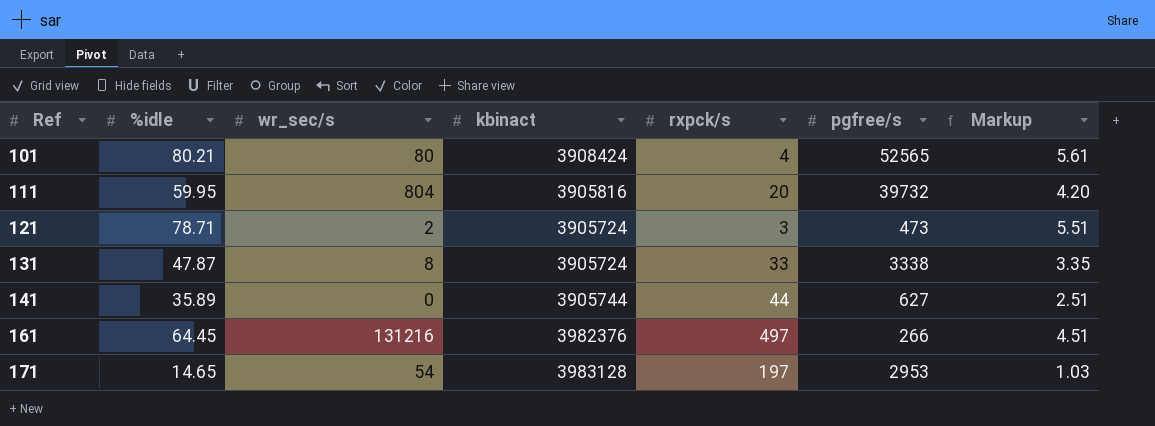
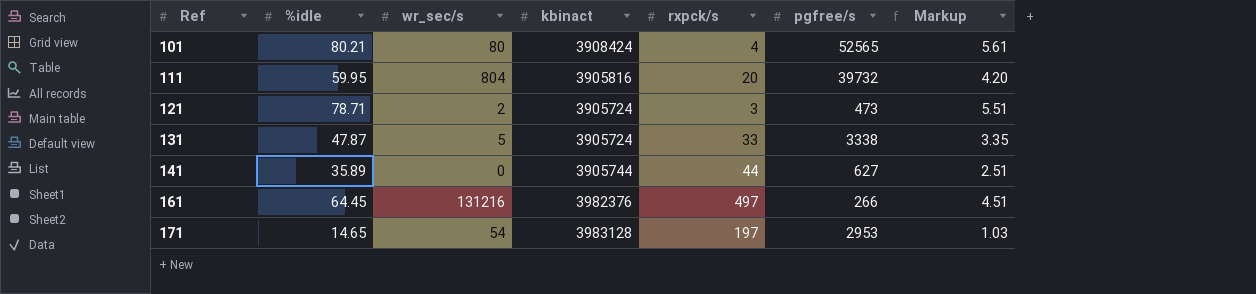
131 | wr_sec/s: 8 -> 5

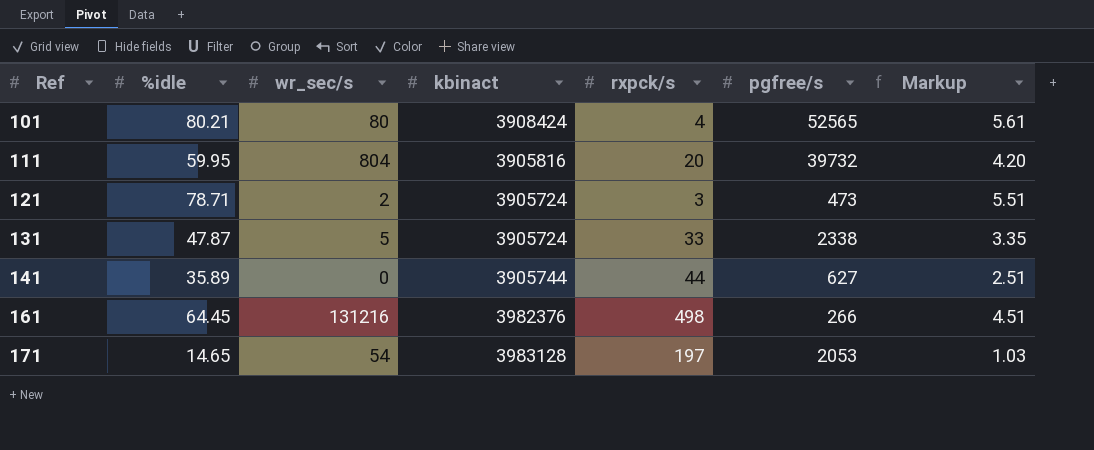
131 | pgfree/s: 3338 -> 2338
161 | rxpck/s: 497 -> 498
171 | pgfree/s: 2953 -> 2053

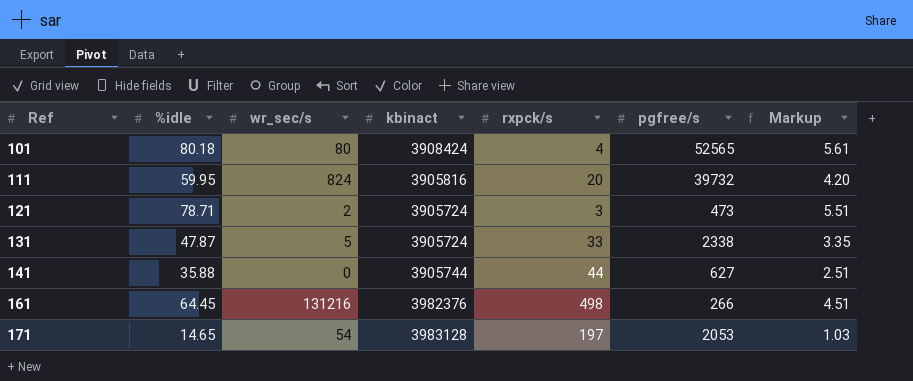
101 | %idle: 80.21 -> 80.18
111 | wr_sec/s: 804 -> 824
141 | %idle: 35.89 -> 35.88

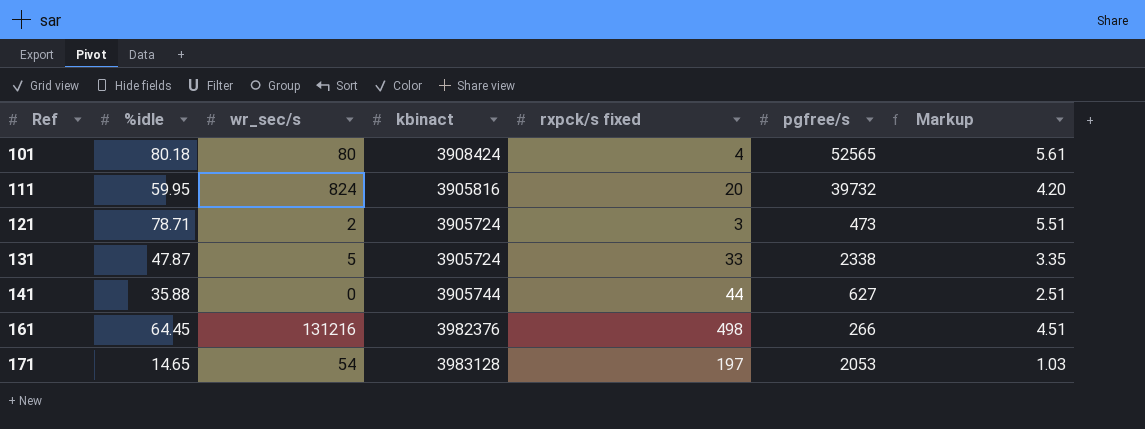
column name: rxpck/s -> rxpck/s fixed

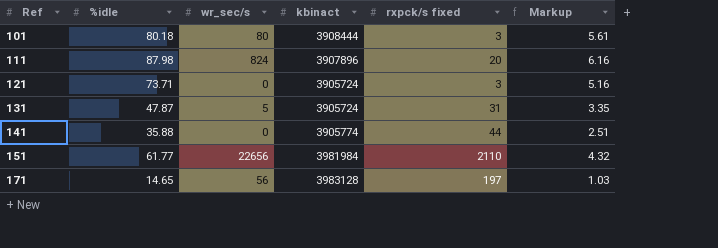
column pgfree/s | position: 6 -> none
row 161: 64.45 | 131216 | 3982376 | 498 | 266 | 4.51 -> none
101 | kbinact: 3908424 -> 3908444
101 | rxpck/s fixed: 4 -> 3
111 | %idle: 59.95 -> 87.98
111 | kbinact: 3905816 -> 3907896
111 | Markup: 4.20 -> 6.16
121 | %idle: 78.71 -> 73.71
121 | wr_sec/s: 2 -> 0
121 | Markup: 5.51 -> 5.16
131 | rxpck/s fixed: 33 -> 31
141 | kbinact: 3905744 -> 3905774
row 151: none -> 61.77 | 22656 | 3981984 | 2110 | 4.32
171 | wr_sec/s: 54 -> 56

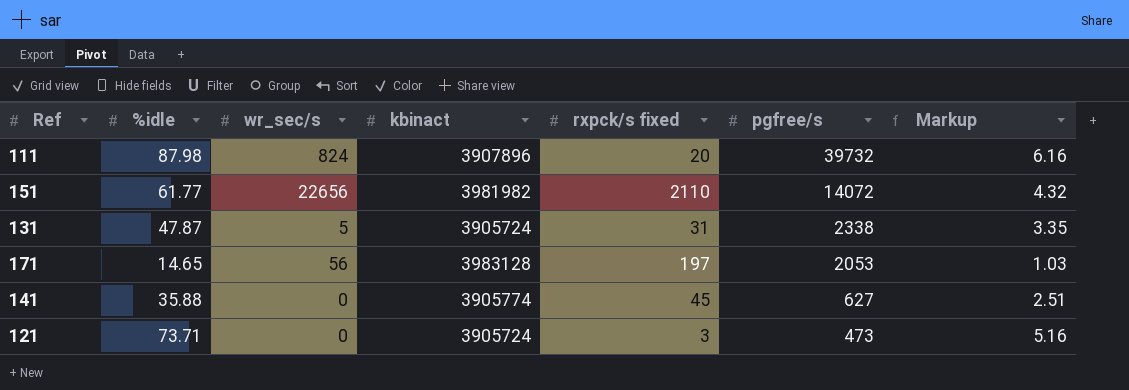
row order: Ref ascending -> pgfree/s descending
column pgfree/s | position: none -> 6
row 101: 80.18 | 80 | 3908444 | 3 | 5.61 -> none
151 | kbinact: 3981984 -> 3981982
141 | rxpck/s fixed: 44 -> 45

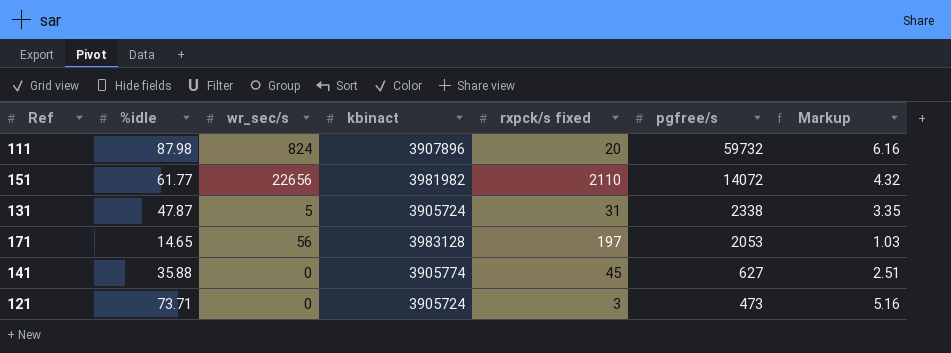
111 | pgfree/s: 39732 -> 59732

